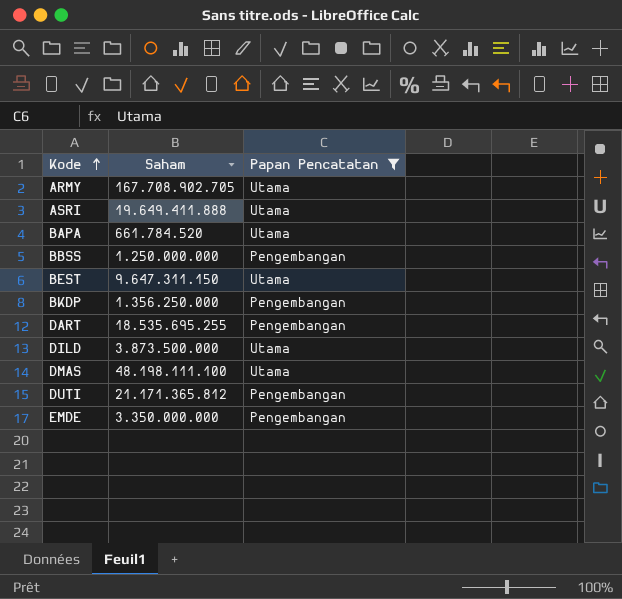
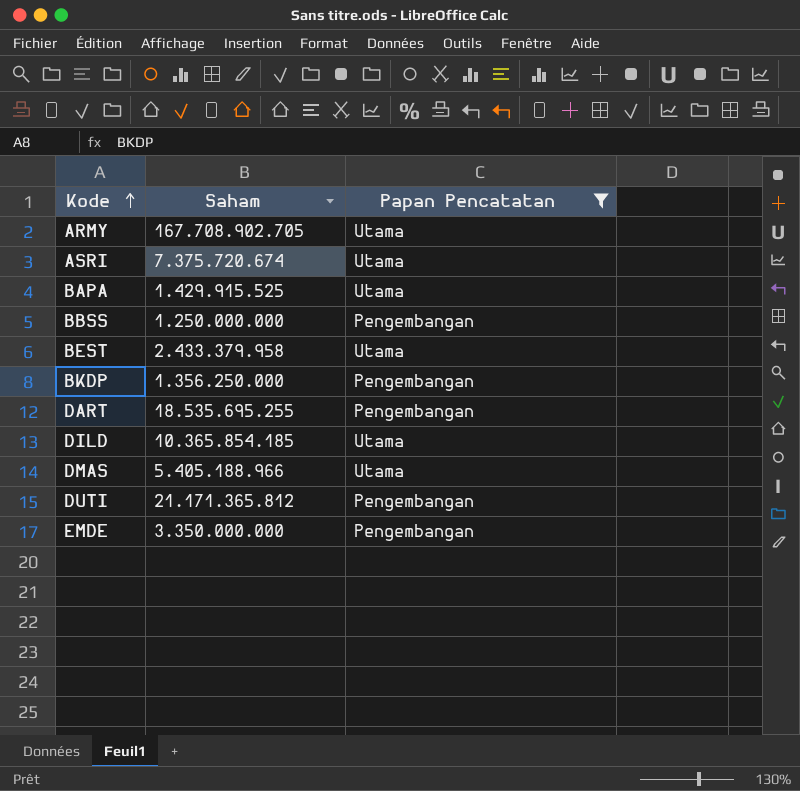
ASRI | Saham: 19.649.411.888 -> 7.375.720.674
BAPA | Saham: 661.784.520 -> 1.429.915.525
BEST | Saham: 9.647.311.150 -> 2.433.379.958
DILD | Saham: 3.873.500.000 -> 10.365.854.185
DMAS | Saham: 48.198.111.100 -> 5.405.188.966

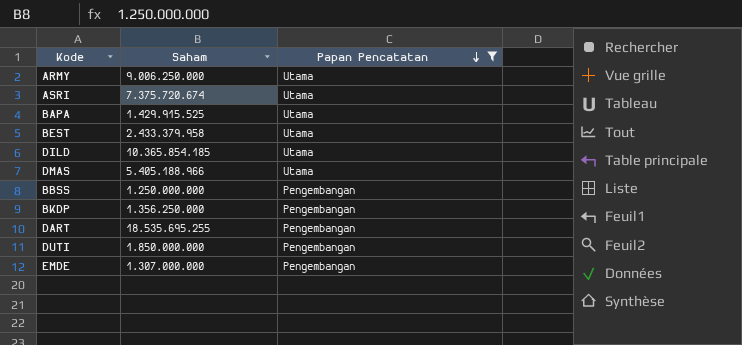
row order: Kode ascending -> Papan Pencatatan descending
ARMY | Saham: 167.708.902.705 -> 9.006.250.000
DUTI | Saham: 21.171.365.812 -> 1.850.000.000
EMDE | Saham: 3.350.000.000 -> 1.307.000.000

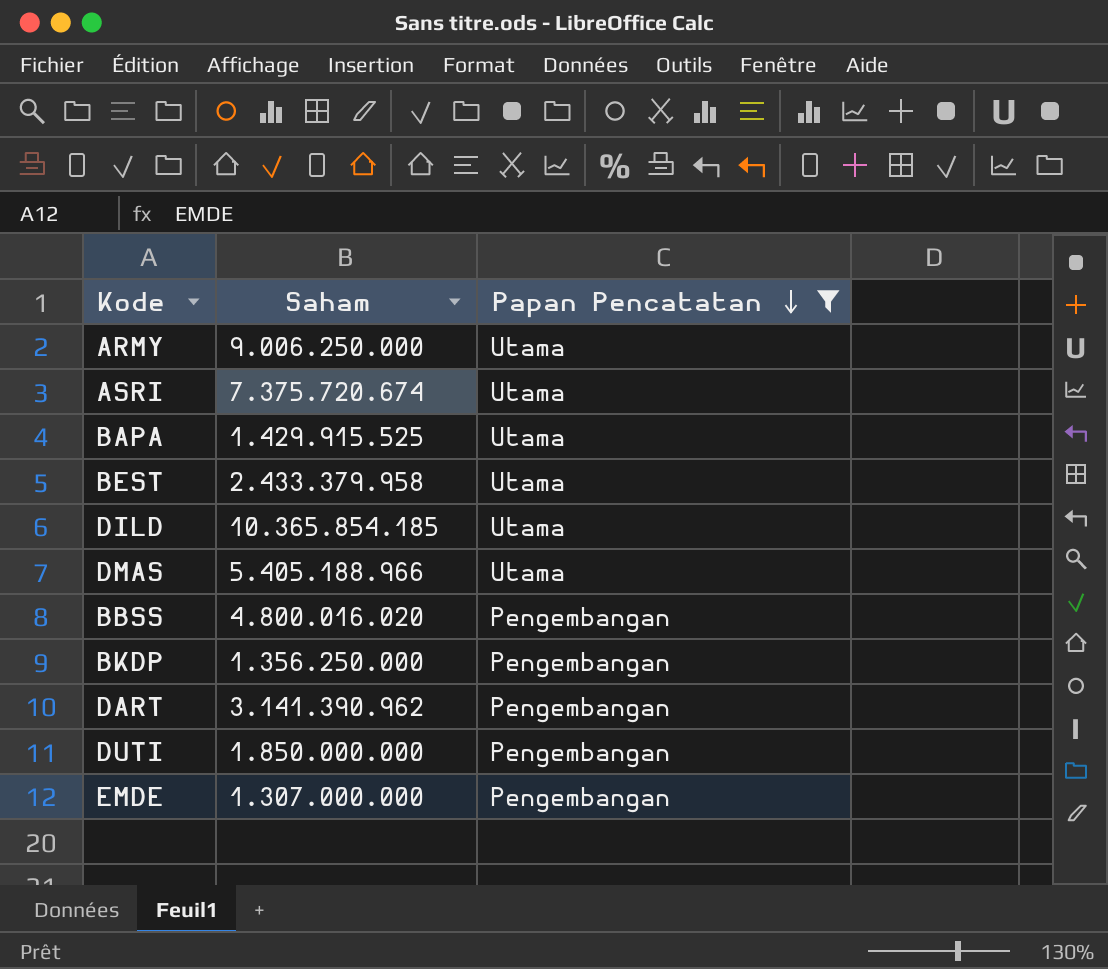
BBSS | Saham: 1.250.000.000 -> 4.800.016.020
DART | Saham: 18.535.695.255 -> 3.141.390.962

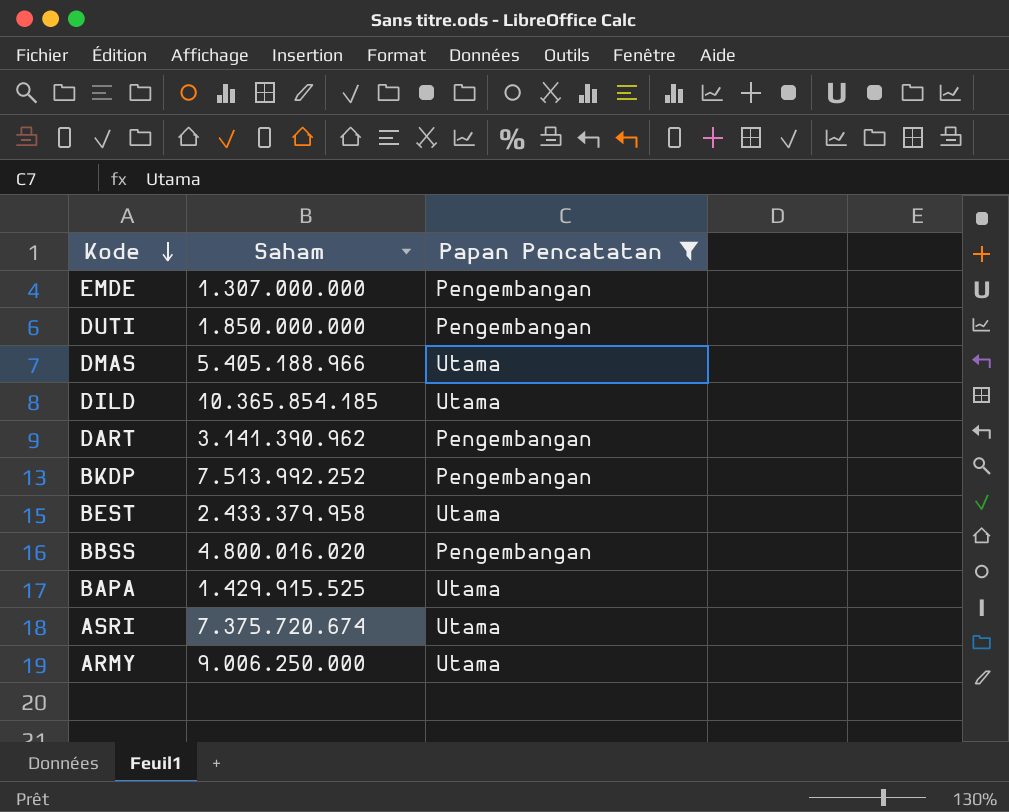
row order: Papan Pencatatan descending -> Kode descending
BKDP | Saham: 1.356.250.000 -> 7.513.992.252

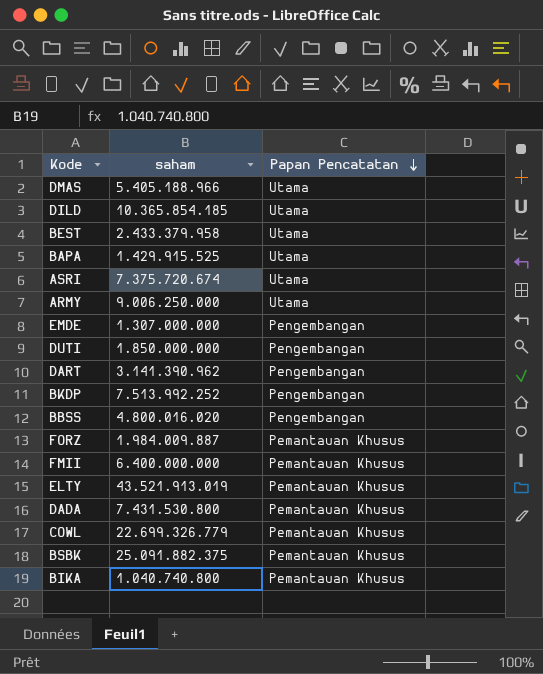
filter: Papan Pencatatan != Pemantauan Khusus -> none
row order: Kode descending -> Papan Pencatatan descending
column name: Saham -> saham

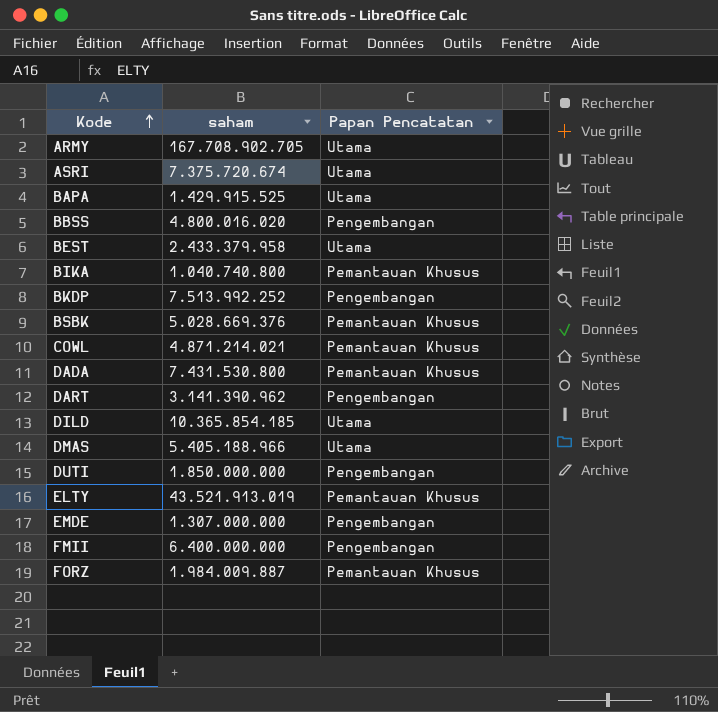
row order: Papan Pencatatan descending -> Kode ascending
ARMY | saham: 9.006.250.000 -> 167.708.902.705
BSBK | saham: 25.091.882.375 -> 5.028.669.376
COWL | saham: 22.699.326.779 -> 4.871.214.021
FMII | Papan Pencatatan: Pemantauan Khusus -> Pengembangan

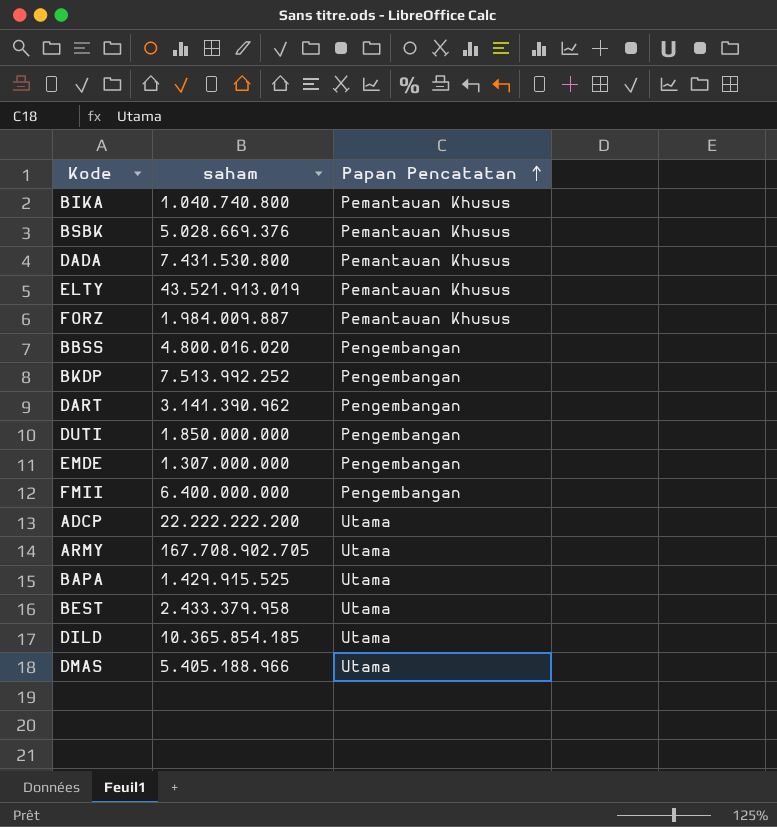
row order: Kode ascending -> Papan Pencatatan ascending
row ASRI: 7.375.720.674 | Utama -> none
row COWL: 4.871.214.021 | Pemantauan Khusus -> none
row ADCP: none -> 22.222.222.200 | Utama

